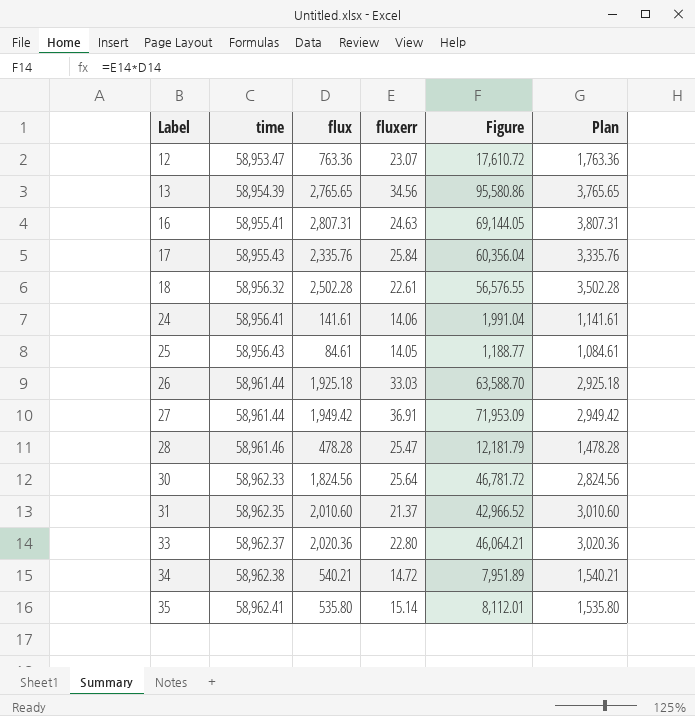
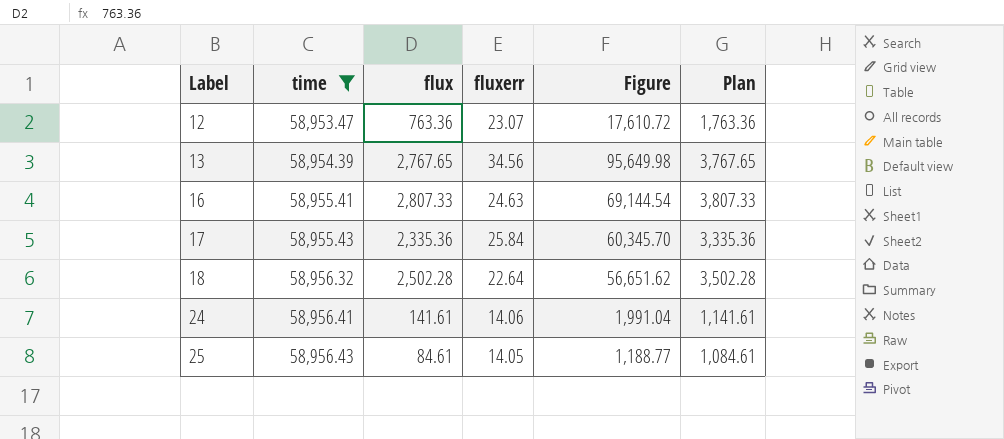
filter: none -> time <= 58,956.43
13 | flux: 2,765.65 -> 2,767.65
13 | Figure: 95,580.86 -> 95,649.98
13 | Plan: 3,765.65 -> 3,767.65
16 | flux: 2,807.31 -> 2,807.33
16 | Figure: 69,144.05 -> 69,144.54
16 | Plan: 3,807.31 -> 3,807.33
17 | flux: 2,335.76 -> 2,335.36
17 | Figure: 60,356.04 -> 60,345.70
17 | Plan: 3,335.76 -> 3,335.36
18 | fluxerr: 22.61 -> 22.64
18 | Figure: 56,576.55 -> 56,651.62

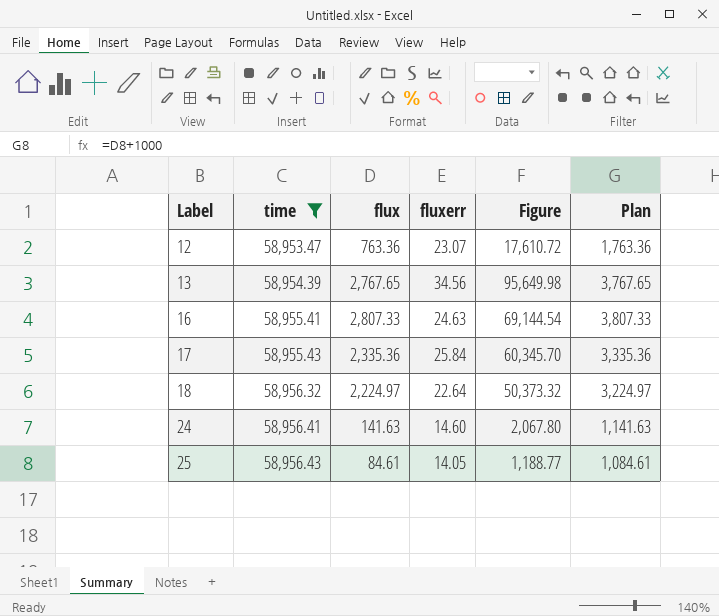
18 | flux: 2,502.28 -> 2,224.97
18 | Figure: 56,651.62 -> 50,373.32
18 | Plan: 3,502.28 -> 3,224.97
24 | flux: 141.61 -> 141.63
24 | fluxerr: 14.06 -> 14.60
24 | Figure: 1,991.04 -> 2,067.80
24 | Plan: 1,141.61 -> 1,141.63

